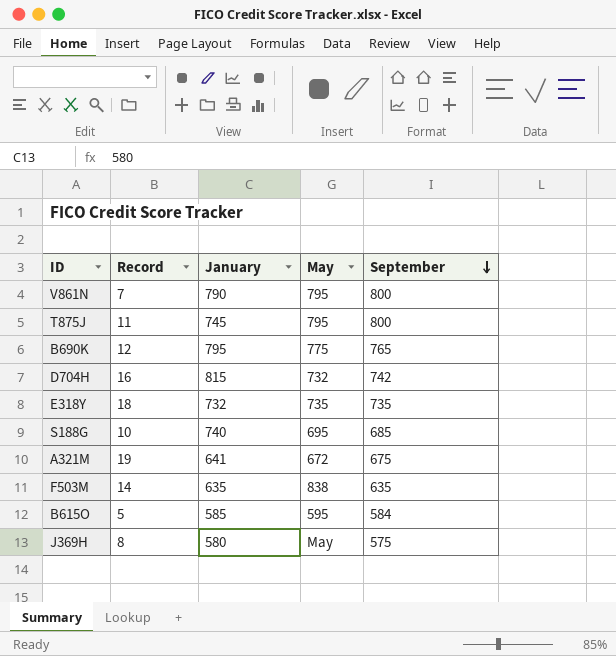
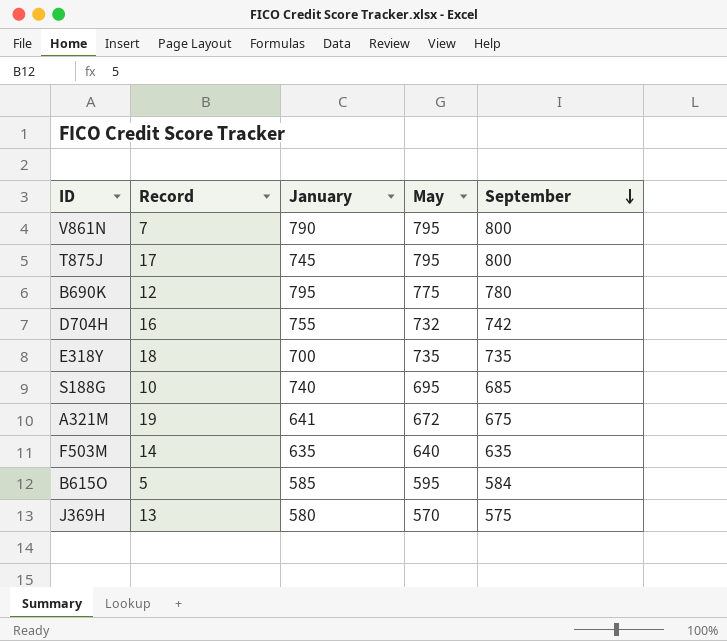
T875J | Record: 11 -> 17
B690K | September: 765 -> 780
D704H | January: 815 -> 755
E318Y | January: 732 -> 700
F503M | May: 838 -> 640
J369H | Record: 8 -> 13
J369H | May: May -> 570

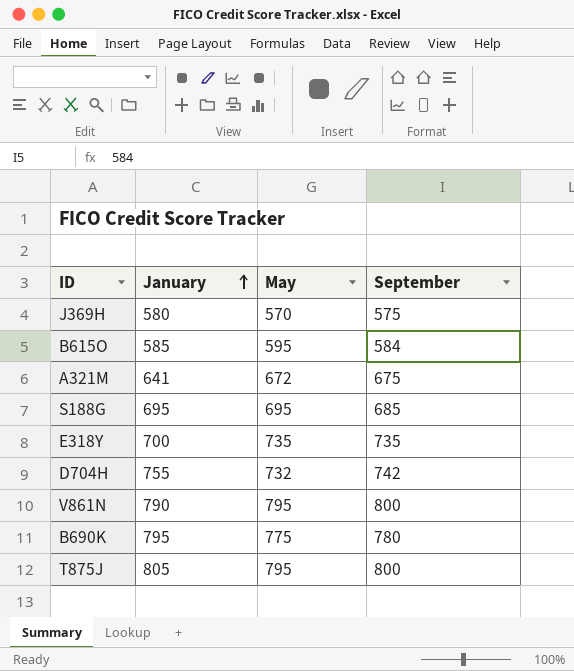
row order: September descending -> January ascending
column Record | position: 2 -> none
row F503M: 14 | 635 | 640 | 635 -> none
S188G | January: 740 -> 695
T875J | January: 745 -> 805

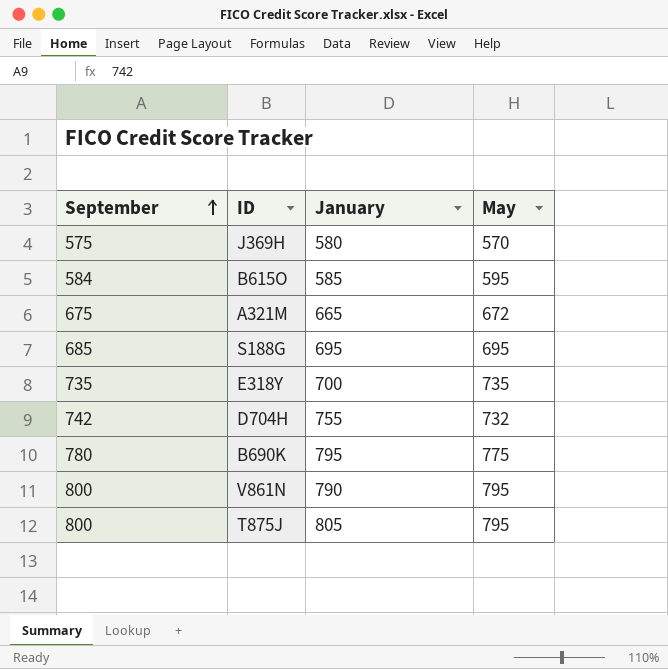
row order: January ascending -> September ascending
column September | position: 4 -> 1
A321M | January: 641 -> 665

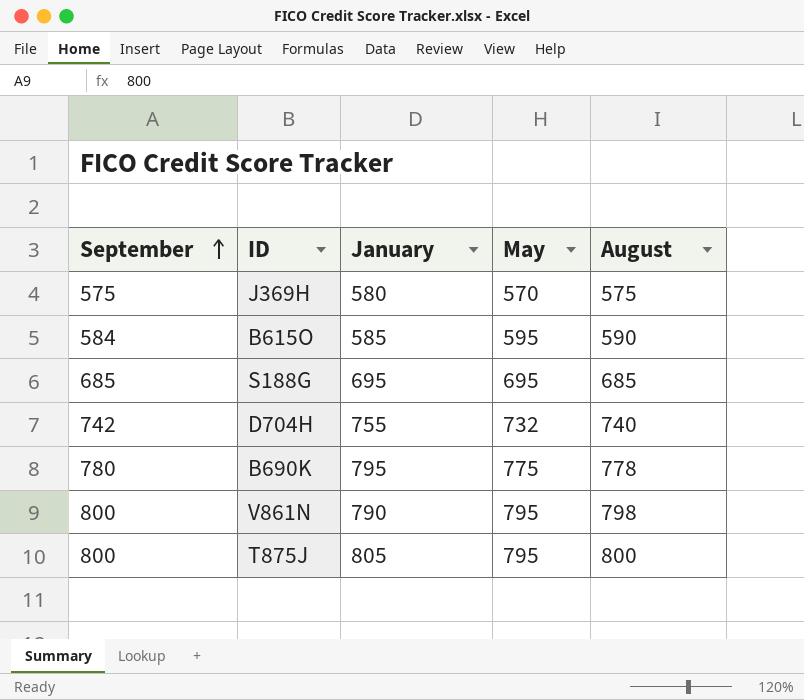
column August | position: none -> 5
row A321M: 675 | 665 | 672 -> none
row E318Y: 735 | 700 | 735 -> none

